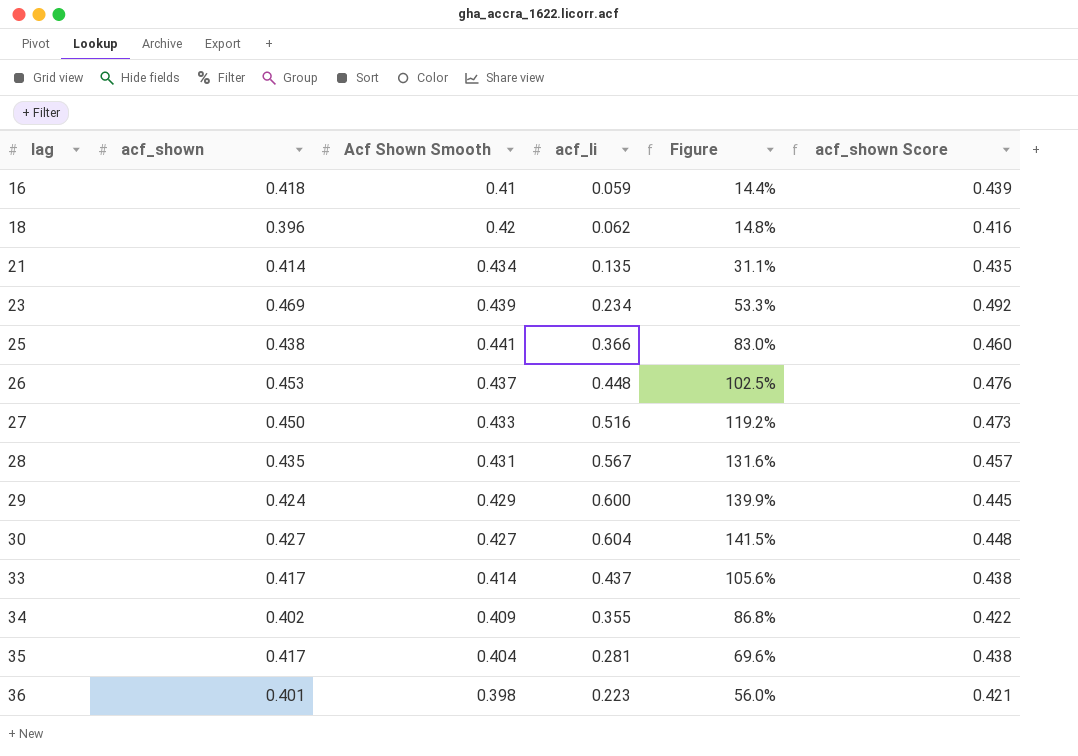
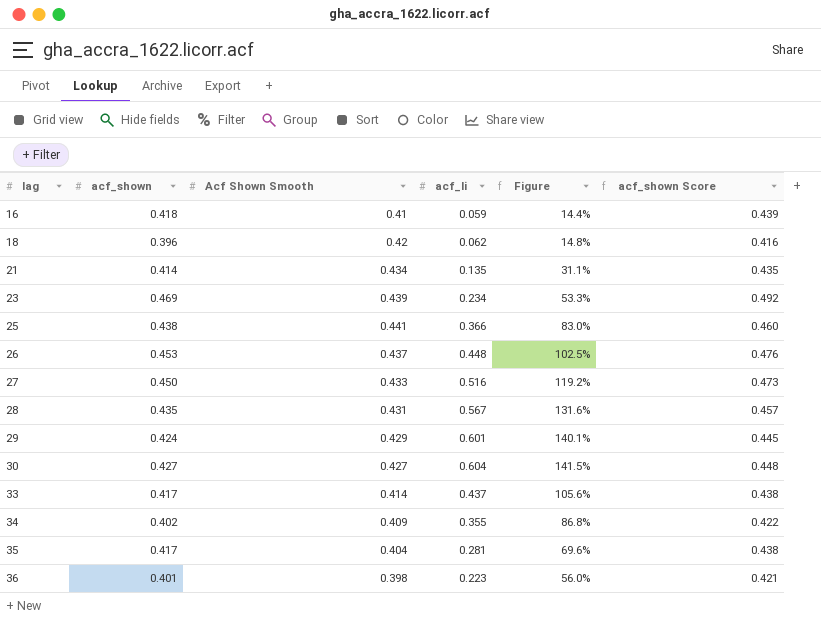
29 | acf_li: 0.600 -> 0.601
29 | Figure: 139.9% -> 140.1%

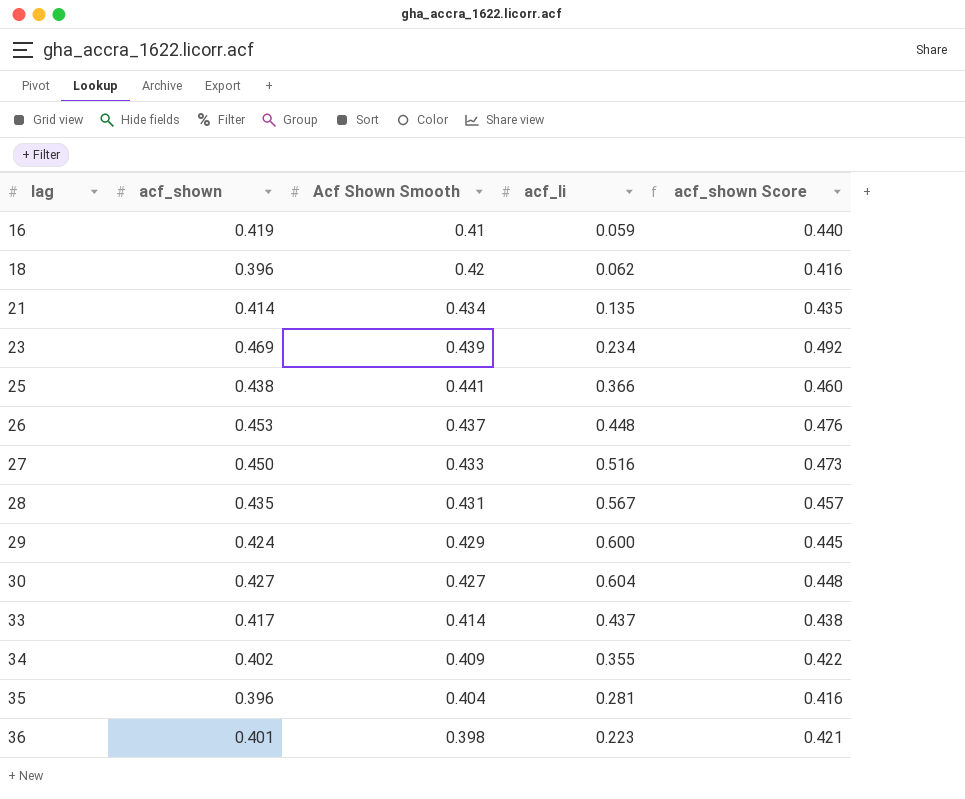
column Figure | formula: [acf_li] / [Acf Shown Smooth] -> none
16 | acf_shown: 0.418 -> 0.419
16 | acf_shown Score: 0.439 -> 0.440
29 | acf_li: 0.601 -> 0.600
35 | acf_shown: 0.417 -> 0.396
35 | acf_shown Score: 0.438 -> 0.416

